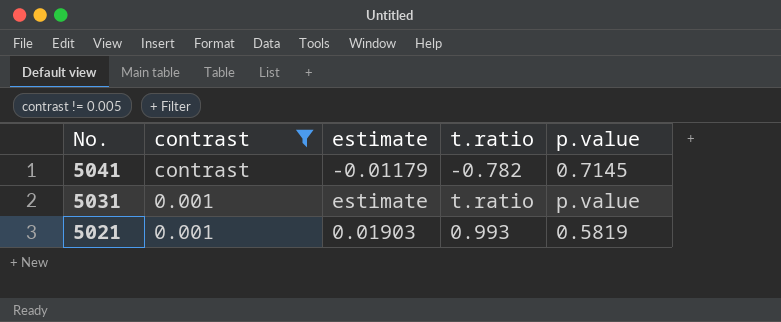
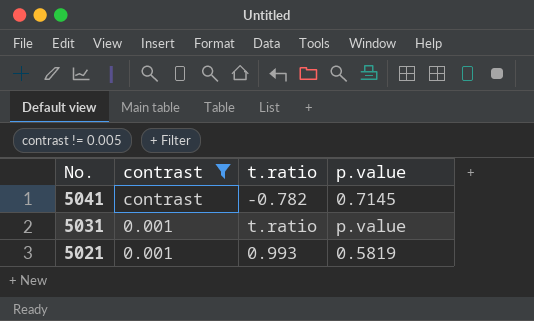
column estimate | position: 3 -> none

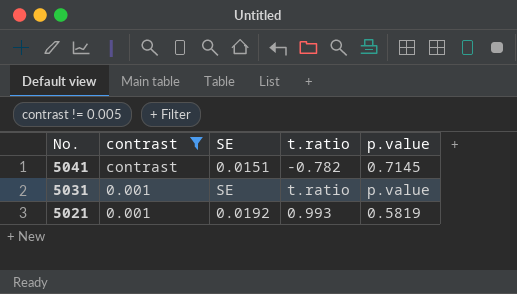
column SE | position: none -> 3

